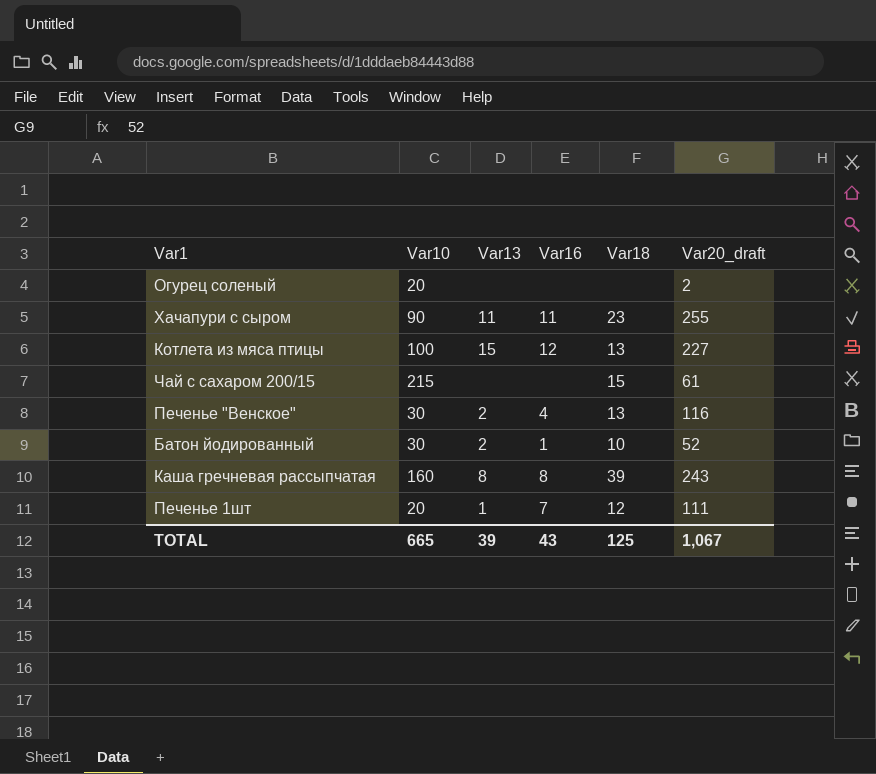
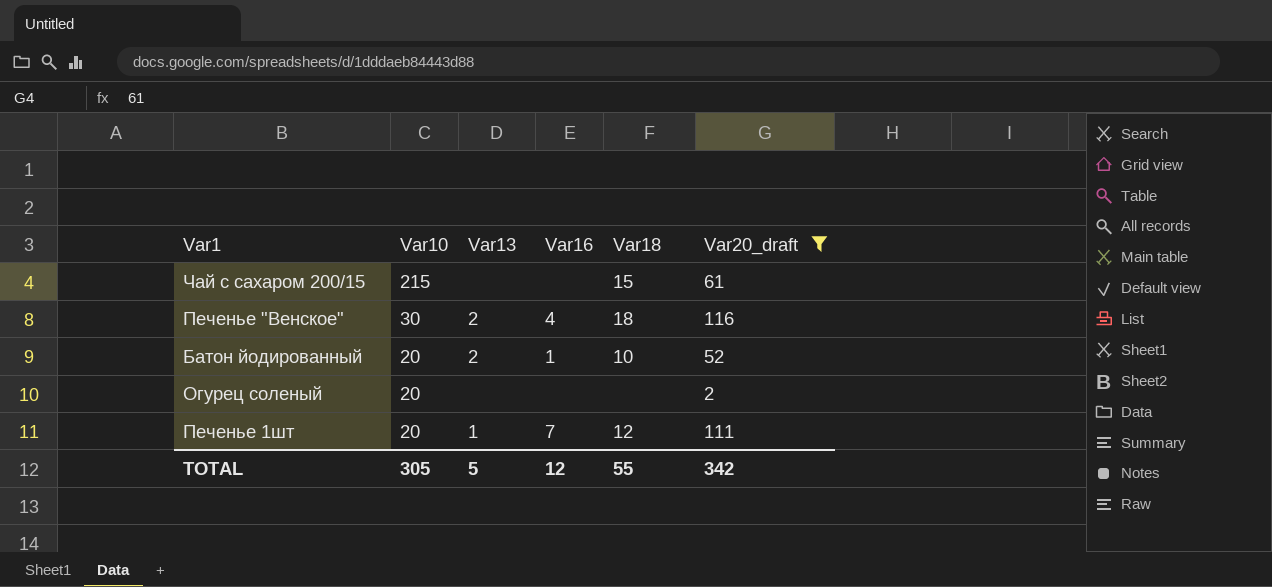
filter: none -> Var20_draft <= 116
row order: none -> Var10 descending
Печенье "Венское" | Var18: 13 -> 18
Батон йодированный | Var10: 30 -> 20
TOTAL | Var10: 665 -> 305
TOTAL | Var13: 39 -> 5
TOTAL | Var16: 43 -> 12
TOTAL | Var18: 125 -> 55
TOTAL | Var20_draft: 1,067 -> 342

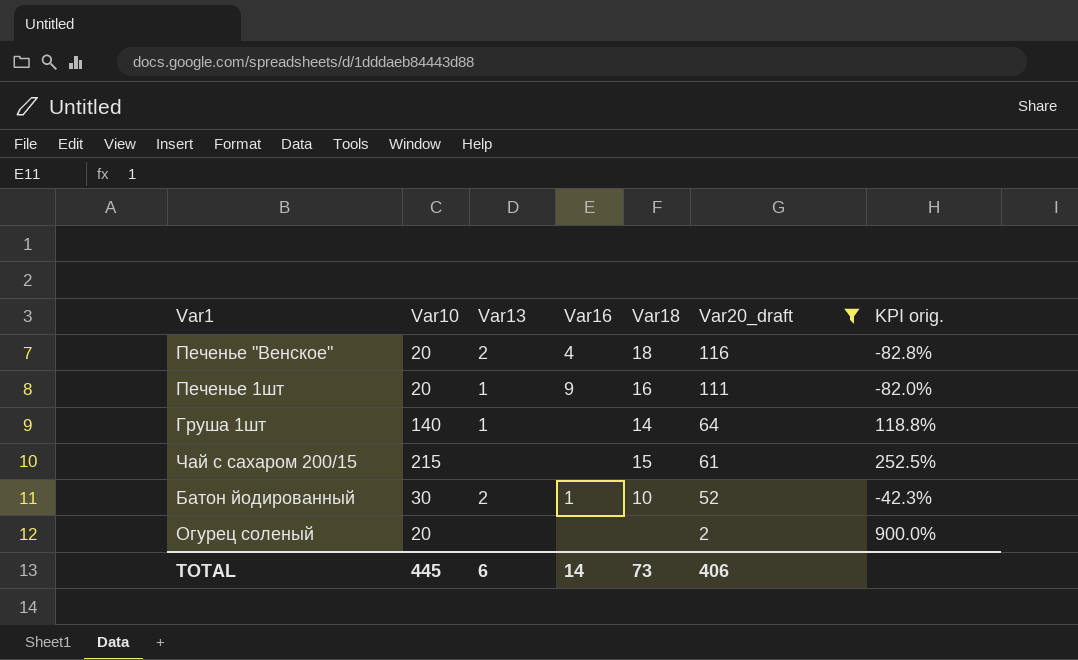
row order: Var10 descending -> Var20_draft descending
column KPI orig. | formula: none -> ([Var10] - [Var20_draft]) / [Var20_draft]
Печенье "Венское" | Var10: 30 -> 20
Печенье 1шт | Var16: 7 -> 9
Печенье 1шт | Var18: 12 -> 16
row Груша 1шт: none -> 140 | 1 | none | 14 | 64 | 118.8%
Батон йодированный | Var10: 20 -> 30
TOTAL | Var10: 305 -> 445
TOTAL | Var13: 5 -> 6
TOTAL | Var16: 12 -> 14
TOTAL | Var18: 55 -> 73
TOTAL | Var20_draft: 342 -> 406

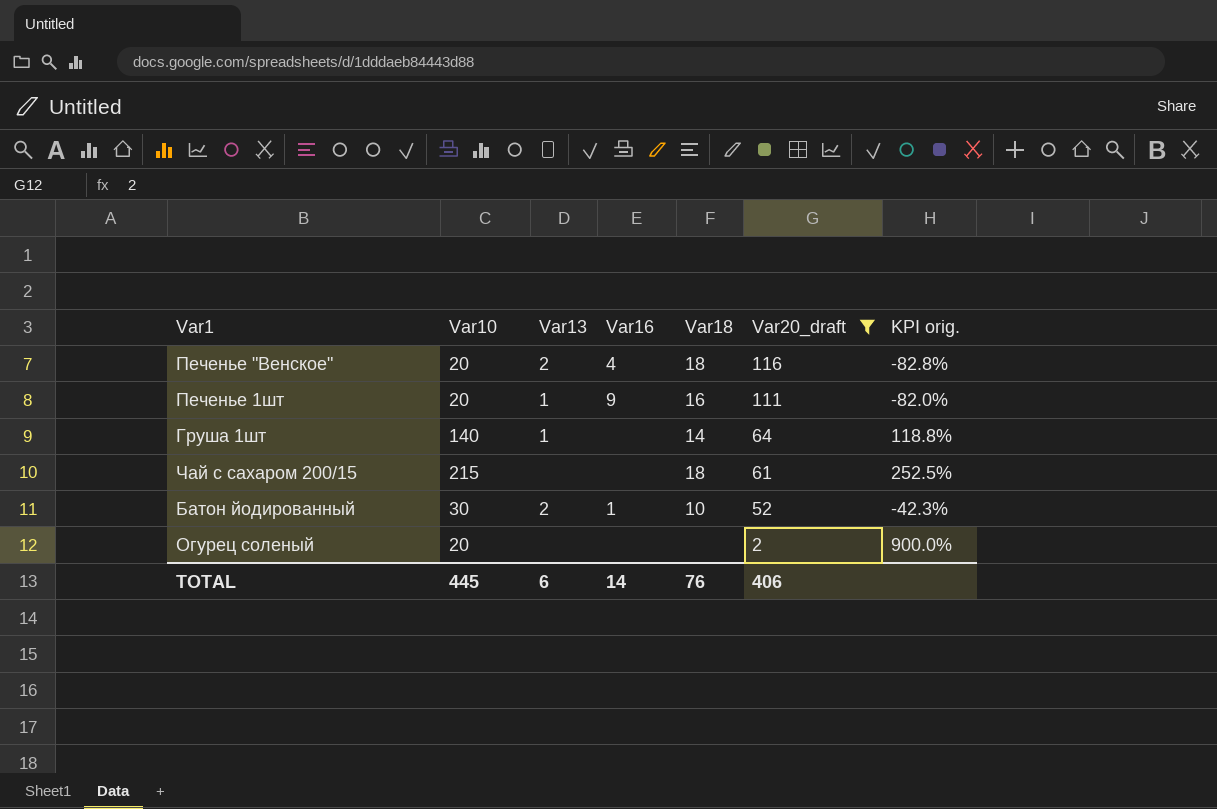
Чай с сахаром 200/15 | Var18: 15 -> 18
TOTAL | Var18: 73 -> 76

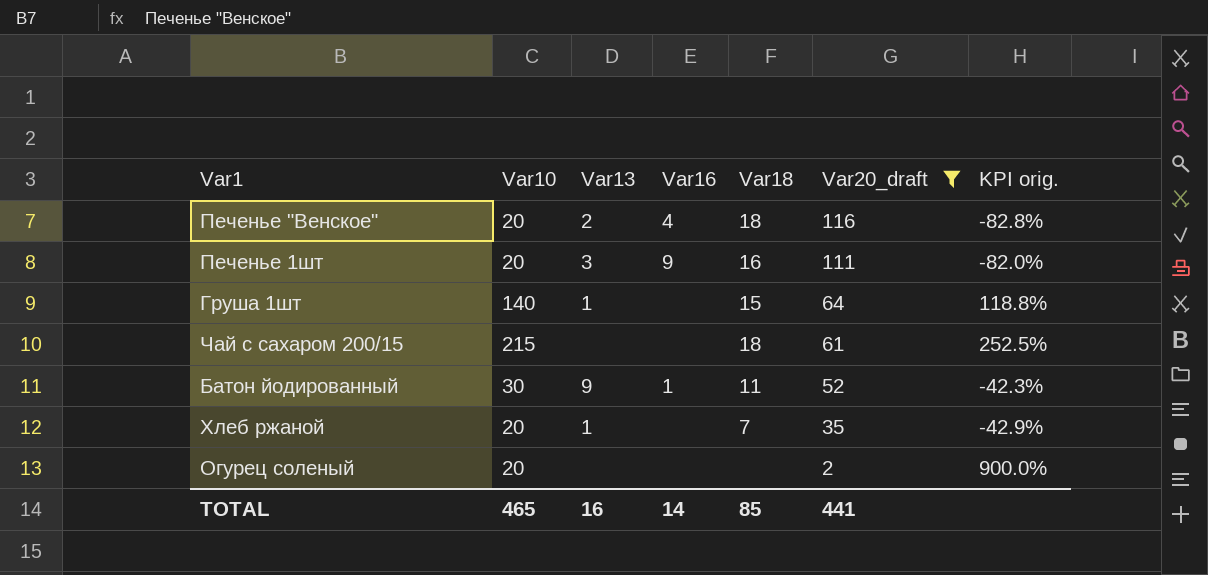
Печенье 1шт | Var13: 1 -> 3
Груша 1шт | Var18: 14 -> 15
Батон йодированный | Var13: 2 -> 9
Батон йодированный | Var18: 10 -> 11
row Хлеб ржаной: none -> 20 | 1 | none | 7 | 35 | -42.9%
TOTAL | Var10: 445 -> 465
TOTAL | Var13: 6 -> 16
TOTAL | Var18: 76 -> 85
TOTAL | Var20_draft: 406 -> 441

